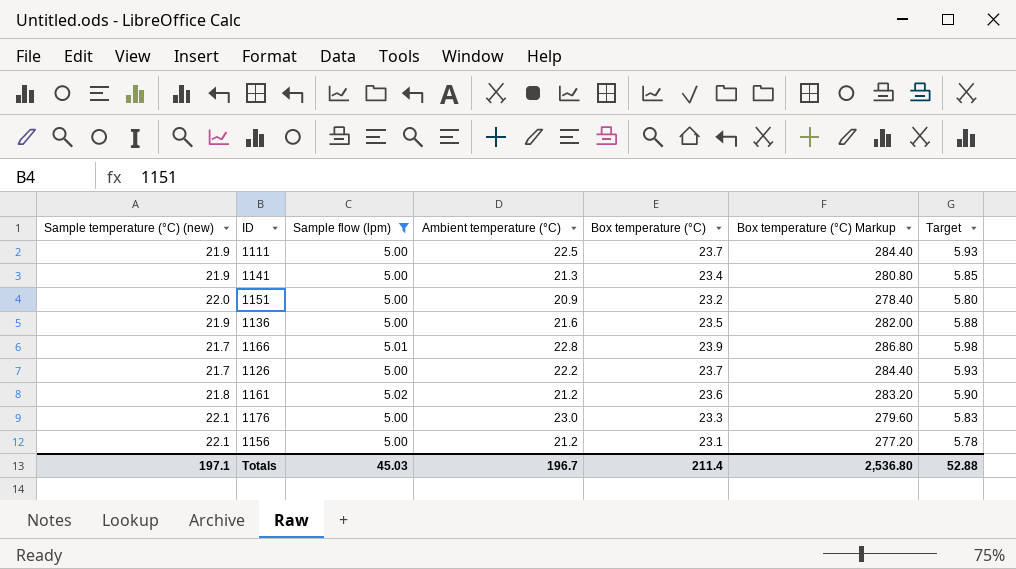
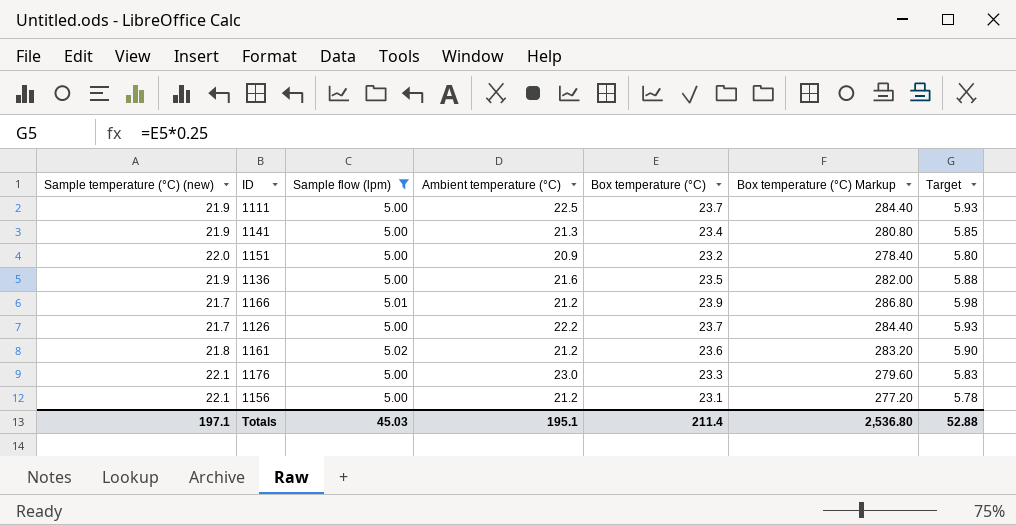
1166 | Ambient temperature (°C): 22.8 -> 21.2
Totals | Ambient temperature (°C): 196.7 -> 195.1

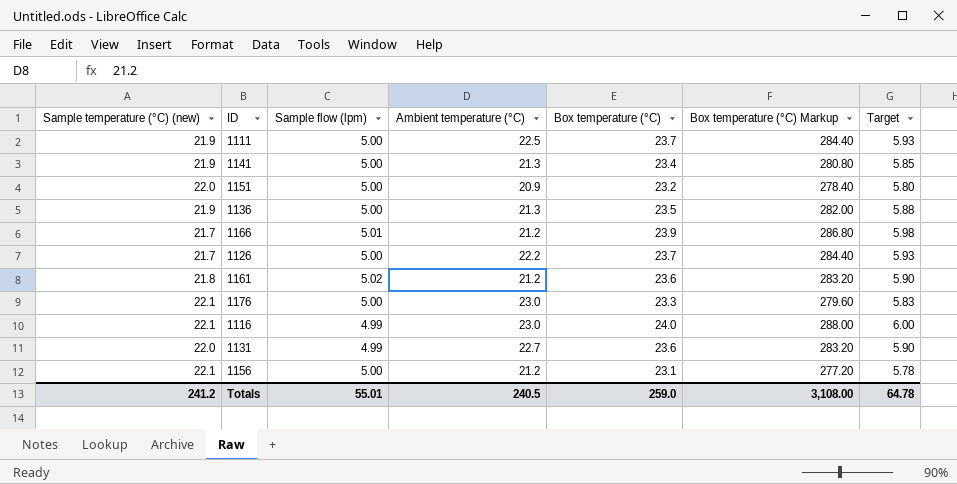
filter: Sample flow (lpm) != 4.99 -> none
1136 | Ambient temperature (°C): 21.6 -> 21.3
Totals | Sample temperature (°C) (new): 197.1 -> 241.2
Totals | Sample flow (lpm): 45.03 -> 55.01
Totals | Ambient temperature (°C): 195.1 -> 240.5
Totals | Box temperature (°C): 211.4 -> 259.0
Totals | Box temperature (°C) Markup: 2,536.80 -> 3,108.00
Totals | Target: 52.88 -> 64.78

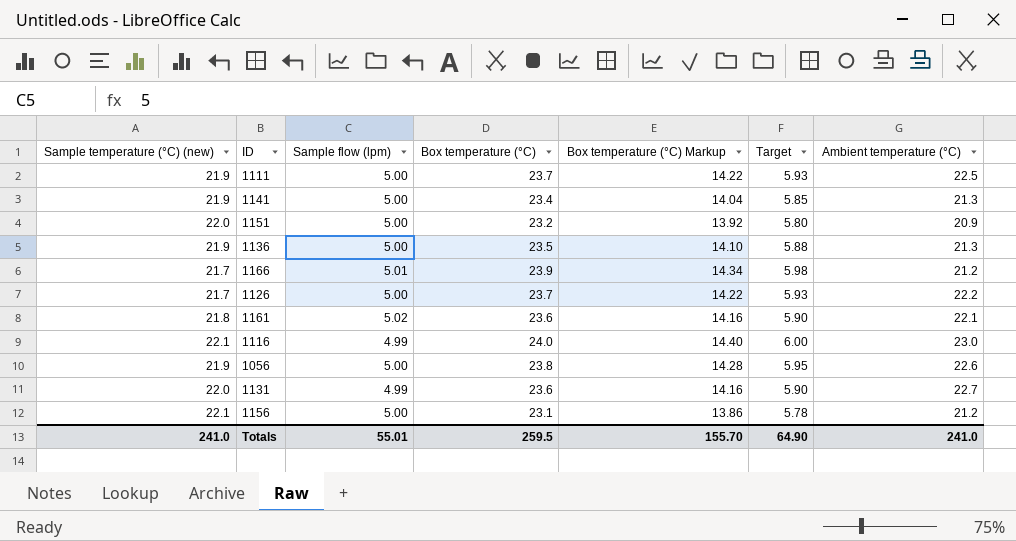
column Box temperature (°C) Markup | formula: [Box temperature (°C)] * 12 -> [Box temperature (°C)] * 0.6
column Ambient temperature (°C) | position: 4 -> 7
row 1176: 22.1 | 5.00 | 23.0 | 23.3 | 279.60 | 5.83 -> none
1161 | Ambient temperature (°C): 21.2 -> 22.1
row 1056: none -> 21.9 | 5.00 | 23.8 | 14.28 | 5.95 | 22.6
Totals | Sample temperature (°C) (new): 241.2 -> 241.0
Totals | Box temperature (°C): 259.0 -> 259.5
Totals | Box temperature (°C) Markup: 3,108.00 -> 155.70
Totals | Target: 64.78 -> 64.90
Totals | Ambient temperature (°C): 240.5 -> 241.0

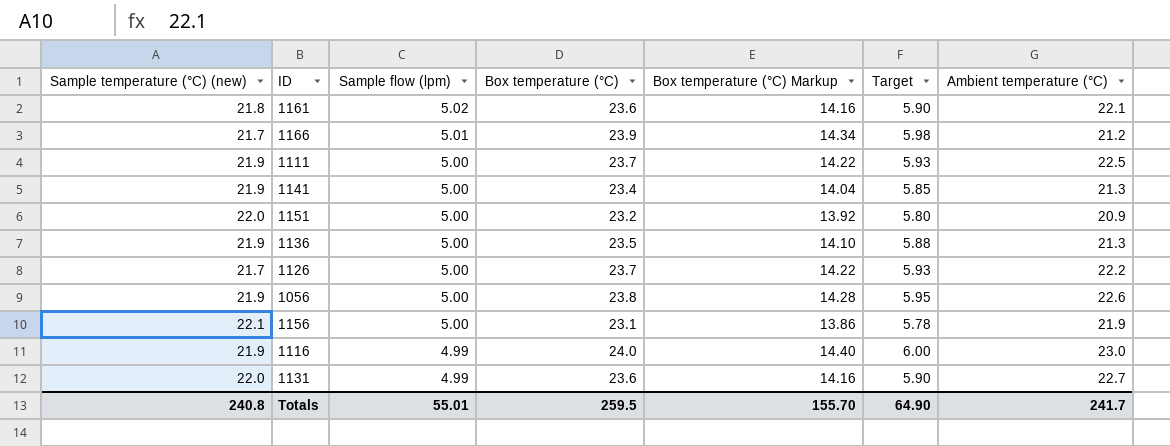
row order: none -> Sample flow (lpm) descending
1156 | Ambient temperature (°C): 21.2 -> 21.9
1116 | Sample temperature (°C) (new): 22.1 -> 21.9
Totals | Sample temperature (°C) (new): 241.0 -> 240.8
Totals | Ambient temperature (°C): 241.0 -> 241.7

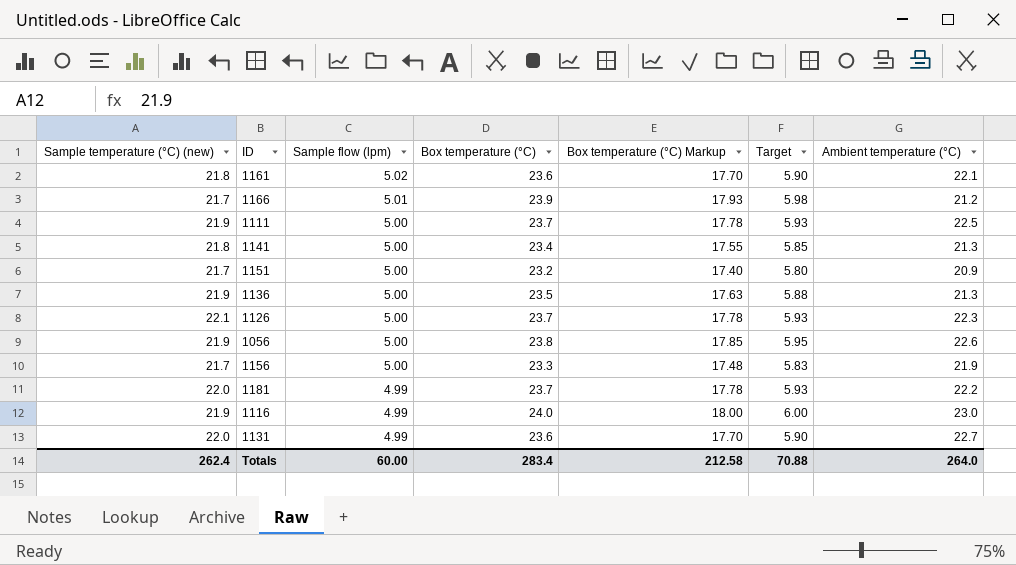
column Box temperature (°C) Markup | formula: [Box temperature (°C)] * 0.6 -> [Box temperature (°C)] * 0.75
1141 | Sample temperature (°C) (new): 21.9 -> 21.8
1151 | Sample temperature (°C) (new): 22.0 -> 21.7
1126 | Sample temperature (°C) (new): 21.7 -> 22.1
1126 | Ambient temperature (°C): 22.2 -> 22.3
1156 | Sample temperature (°C) (new): 22.1 -> 21.7
1156 | Box temperature (°C): 23.1 -> 23.3
1156 | Target: 5.78 -> 5.83
row 1181: none -> 22.0 | 4.99 | 23.7 | 17.78 | 5.93 | 22.2
Totals | Sample temperature (°C) (new): 240.8 -> 262.4
Totals | Sample flow (lpm): 55.01 -> 60.00
Totals | Box temperature (°C): 259.5 -> 283.4
Totals | Box temperature (°C) Markup: 155.70 -> 212.58
Totals | Target: 64.90 -> 70.88
Totals | Ambient temperature (°C): 241.7 -> 264.0

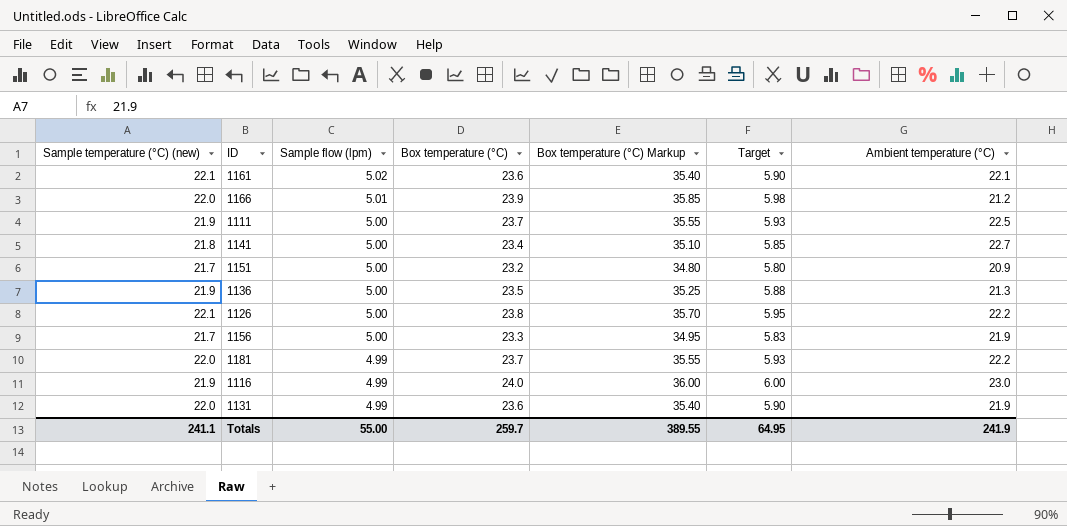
column Box temperature (°C) Markup | formula: [Box temperature (°C)] * 0.75 -> [Box temperature (°C)] * 1.5
row 1056: 21.9 | 5.00 | 23.8 | 17.85 | 5.95 | 22.6 -> none
1161 | Sample temperature (°C) (new): 21.8 -> 22.1
1166 | Sample temperature (°C) (new): 21.7 -> 22.0
1141 | Ambient temperature (°C): 21.3 -> 22.7
1126 | Box temperature (°C): 23.7 -> 23.8
1126 | Target: 5.93 -> 5.95
1126 | Ambient temperature (°C): 22.3 -> 22.2
1131 | Ambient temperature (°C): 22.7 -> 21.9
Totals | Sample temperature (°C) (new): 262.4 -> 241.1
Totals | Sample flow (lpm): 60.00 -> 55.00
Totals | Box temperature (°C): 283.4 -> 259.7
Totals | Box temperature (°C) Markup: 212.58 -> 389.55
Totals | Target: 70.88 -> 64.95
Totals | Ambient temperature (°C): 264.0 -> 241.9

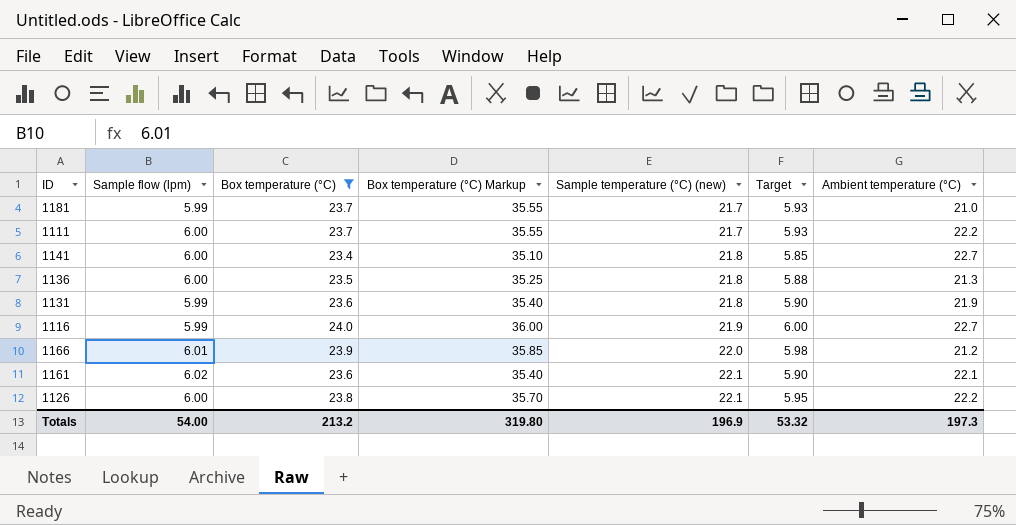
filter: none -> Box temperature (°C) >= 23.4
row order: Sample flow (lpm) descending -> Sample temperature (°C) (new) ascending
column Sample temperature (°C) (new) | position: 1 -> 5
1181 | Sample flow (lpm): 4.99 -> 5.99
1181 | Sample temperature (°C) (new): 22.0 -> 21.7
1181 | Ambient temperature (°C): 22.2 -> 21.0
1111 | Sample flow (lpm): 5.00 -> 6.00
1111 | Sample temperature (°C) (new): 21.9 -> 21.7
1111 | Ambient temperature (°C): 22.5 -> 22.2
1141 | Sample flow (lpm): 5.00 -> 6.00
1136 | Sample flow (lpm): 5.00 -> 6.00
1136 | Sample temperature (°C) (new): 21.9 -> 21.8
1131 | Sample flow (lpm): 4.99 -> 5.99
1131 | Sample temperature (°C) (new): 22.0 -> 21.8
1116 | Sample flow (lpm): 4.99 -> 5.99
1116 | Ambient temperature (°C): 23.0 -> 22.7
1166 | Sample flow (lpm): 5.01 -> 6.01
1161 | Sample flow (lpm): 5.02 -> 6.02
1126 | Sample flow (lpm): 5.00 -> 6.00
Totals | Sample flow (lpm): 55.00 -> 54.00
Totals | Box temperature (°C): 259.7 -> 213.2
Totals | Box temperature (°C) Markup: 389.55 -> 319.80
Totals | Sample temperature (°C) (new): 241.1 -> 196.9
Totals | Target: 64.95 -> 53.32
Totals | Ambient temperature (°C): 241.9 -> 197.3

